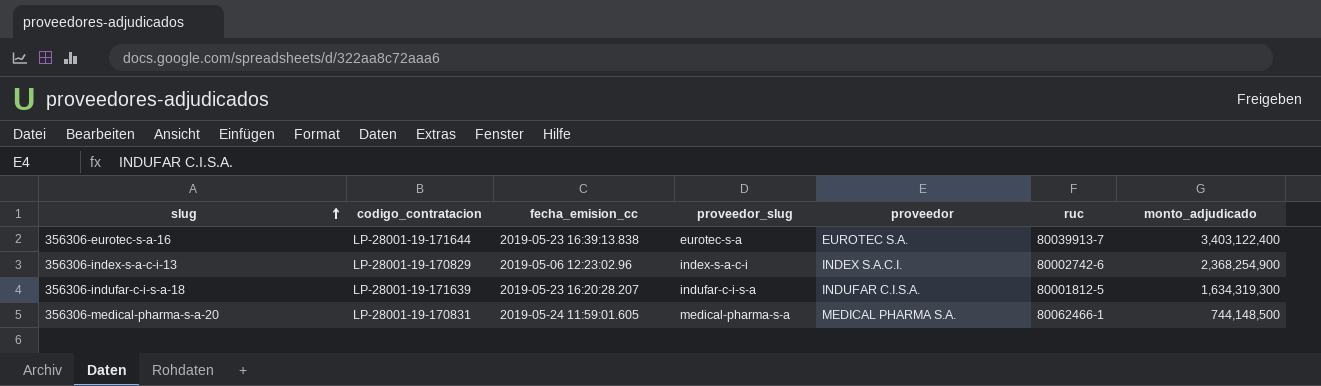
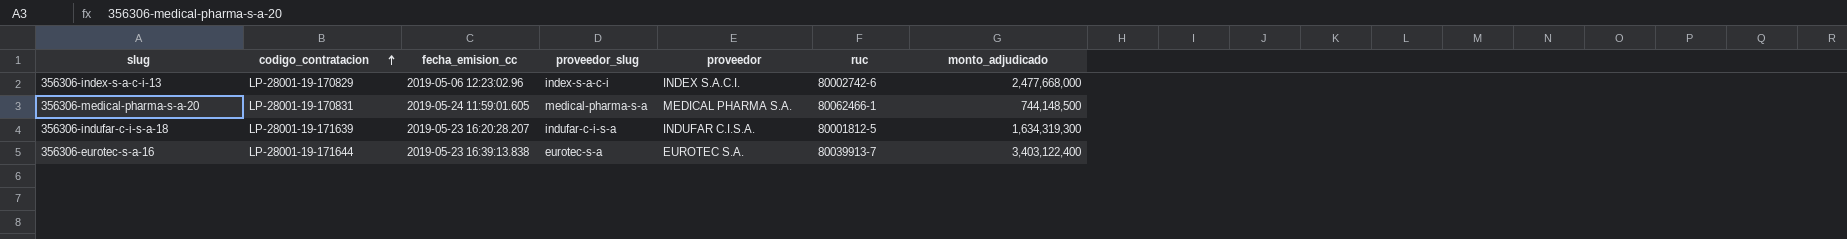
row order: slug ascending -> codigo_contratacion ascending
356306-index-s-a-c-i-13 | monto_adjudicado: 2,368,254,900 -> 2,477,668,000

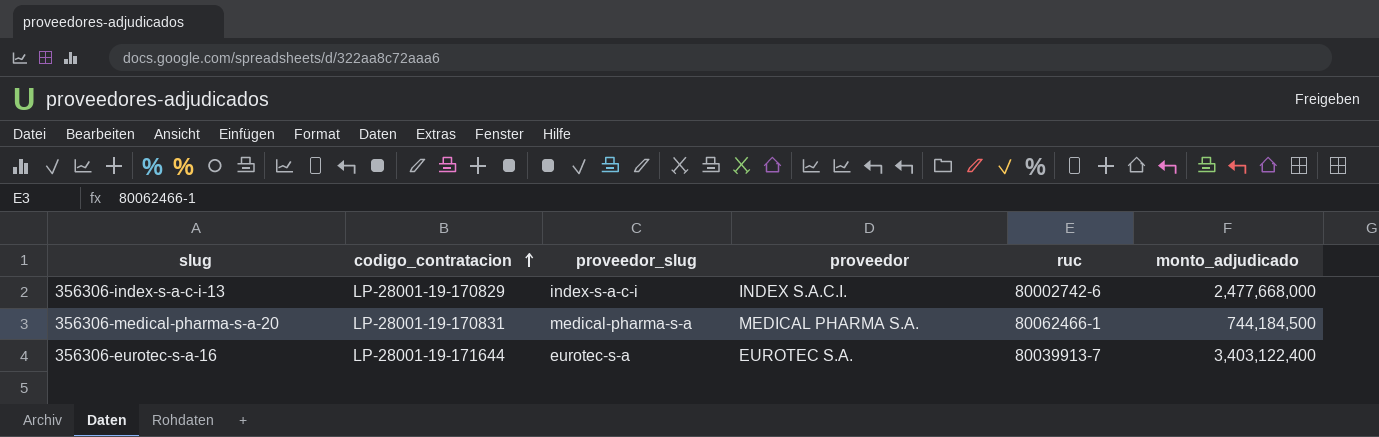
column fecha_emision_cc | position: 3 -> none
row 356306-indufar-c-i-s-a-18: LP-28001-19-171639 | 2019-05-23 16:20:28.207 | indufar-c-i-s-a | INDUFAR C.I.S.A. | 80001812-5 | 1,634,319,300 -> none
356306-medical-pharma-s-a-20 | monto_adjudicado: 744,148,500 -> 744,184,500

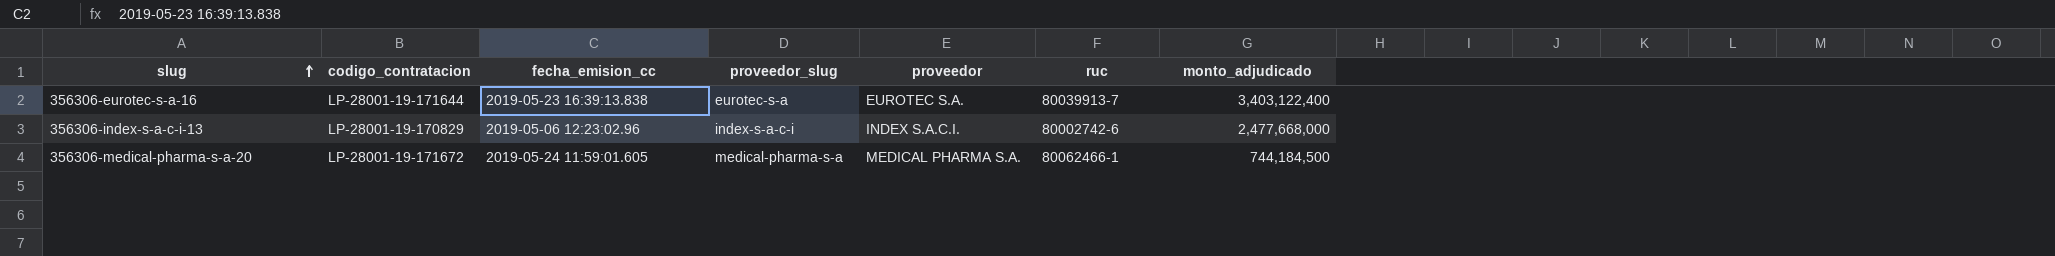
row order: codigo_contratacion ascending -> slug ascending
column fecha_emision_cc | position: none -> 3
356306-medical-pharma-s-a-20 | codigo_contratacion: LP-28001-19-170831 -> LP-28001-19-171672

